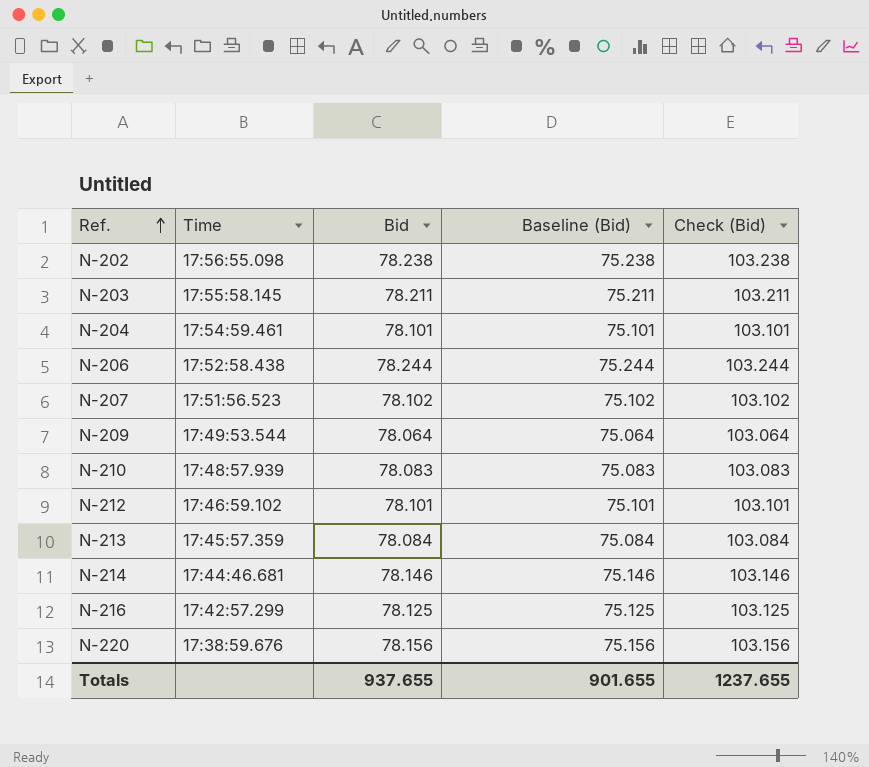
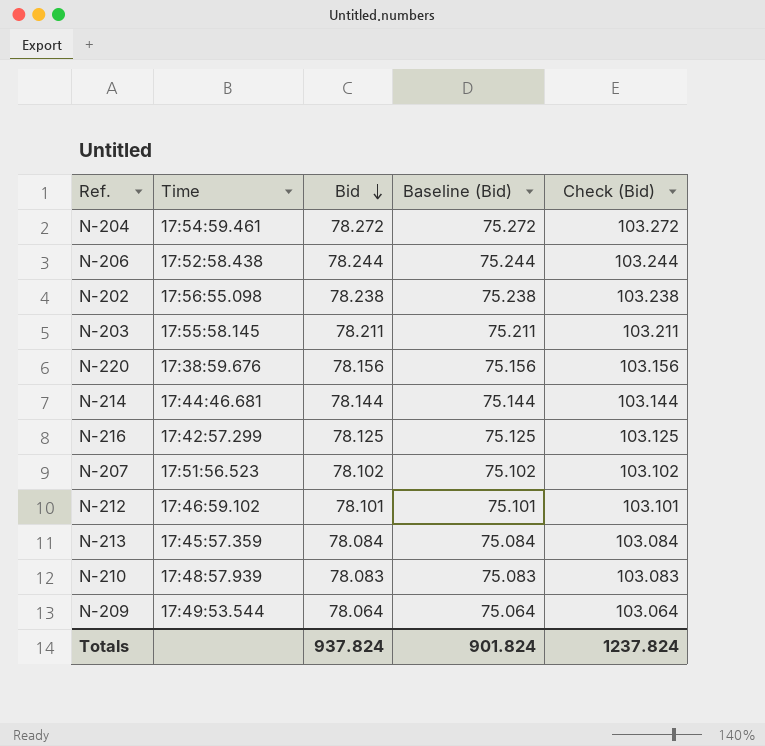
row order: Ref. ascending -> Bid descending
N-204 | Bid: 78.101 -> 78.272
N-204 | Baseline (Bid): 75.101 -> 75.272
N-204 | Check (Bid): 103.101 -> 103.272
N-214 | Bid: 78.146 -> 78.144
N-214 | Baseline (Bid): 75.146 -> 75.144
N-214 | Check (Bid): 103.146 -> 103.144
Totals | Bid: 937.655 -> 937.824
Totals | Baseline (Bid): 901.655 -> 901.824
Totals | Check (Bid): 1237.655 -> 1237.824

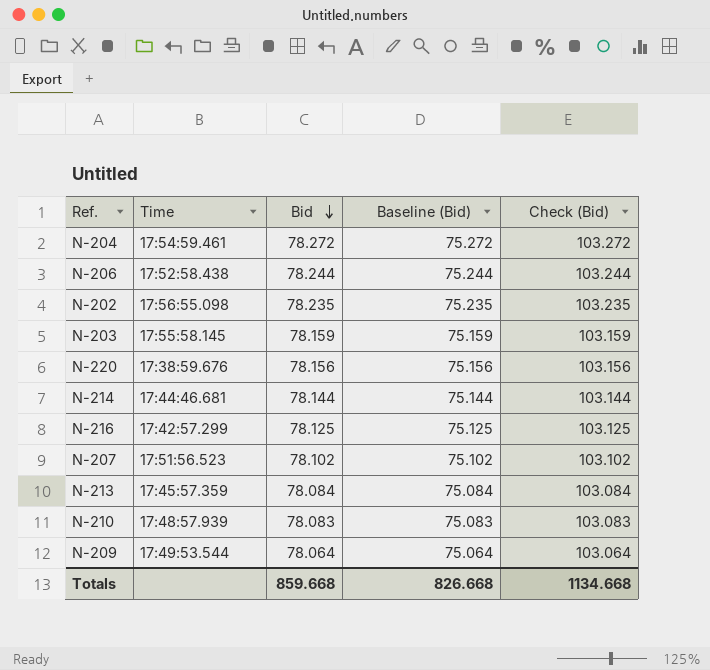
row N-212: 17:46:59.102 | 78.101 | 75.101 | 103.101 -> none
N-202 | Bid: 78.238 -> 78.235
N-202 | Baseline (Bid): 75.238 -> 75.235
N-202 | Check (Bid): 103.238 -> 103.235
N-203 | Bid: 78.211 -> 78.159
N-203 | Baseline (Bid): 75.211 -> 75.159
N-203 | Check (Bid): 103.211 -> 103.159
Totals | Bid: 937.824 -> 859.668
Totals | Baseline (Bid): 901.824 -> 826.668
Totals | Check (Bid): 1237.824 -> 1134.668

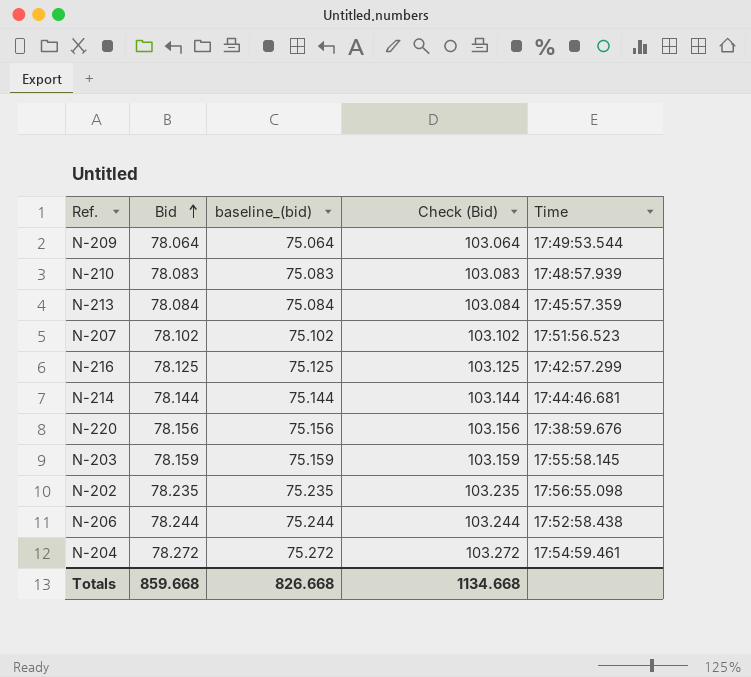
row order: Bid descending -> Bid ascending
column name: Baseline (Bid) -> baseline_(bid)
column Time | position: 2 -> 5

